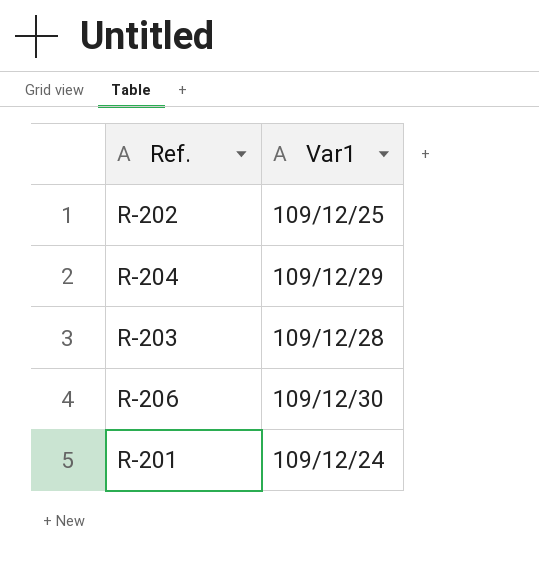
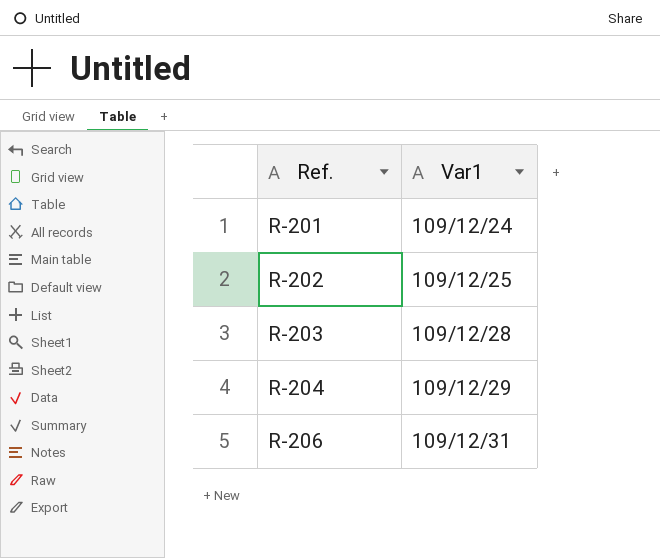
row order: none -> Ref. ascending
R-206 | Var1: 109/12/30 -> 109/12/31

